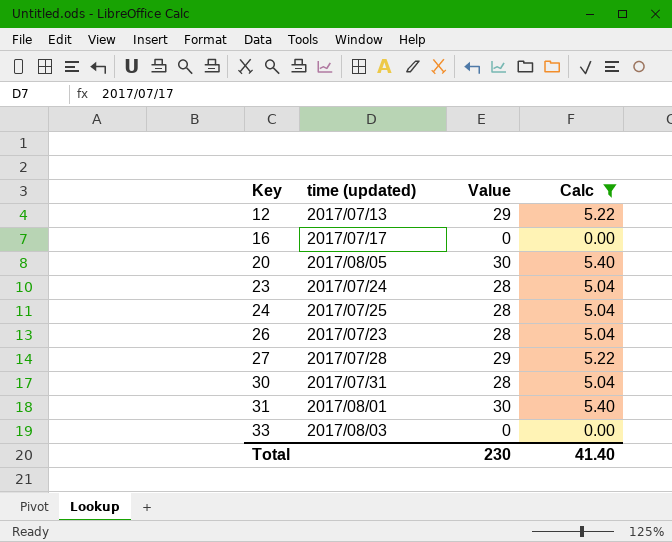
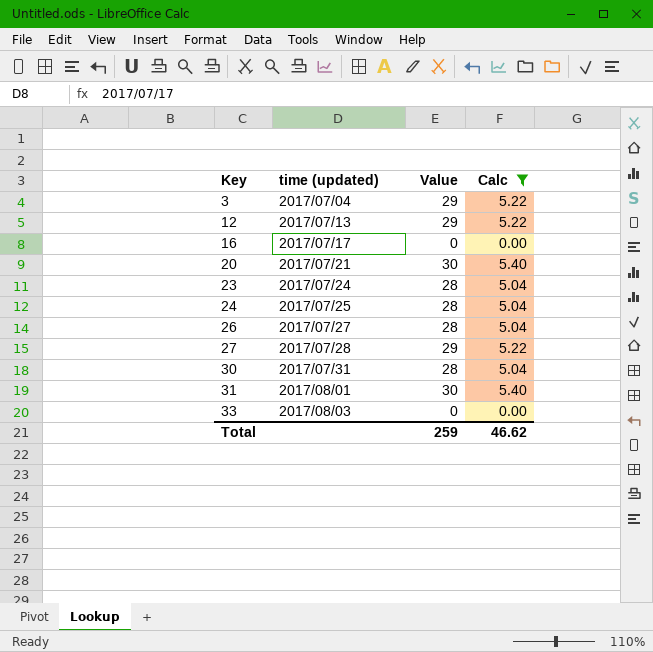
row 3: none -> 2017/07/04 | 29 | 5.22
20 | time (updated): 2017/08/05 -> 2017/07/21
26 | time (updated): 2017/07/23 -> 2017/07/27
Total | Value: 230 -> 259
Total | Calc: 41.40 -> 46.62

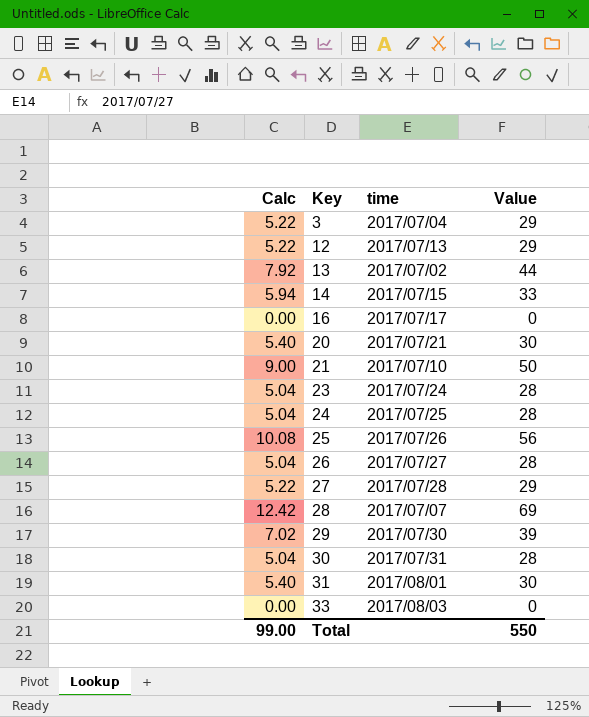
filter: Calc <= 5.40 -> none
column Calc | position: 4 -> 1
column name: time (updated) -> time
Total | Calc: 46.62 -> 99.00
Total | Value: 259 -> 550

